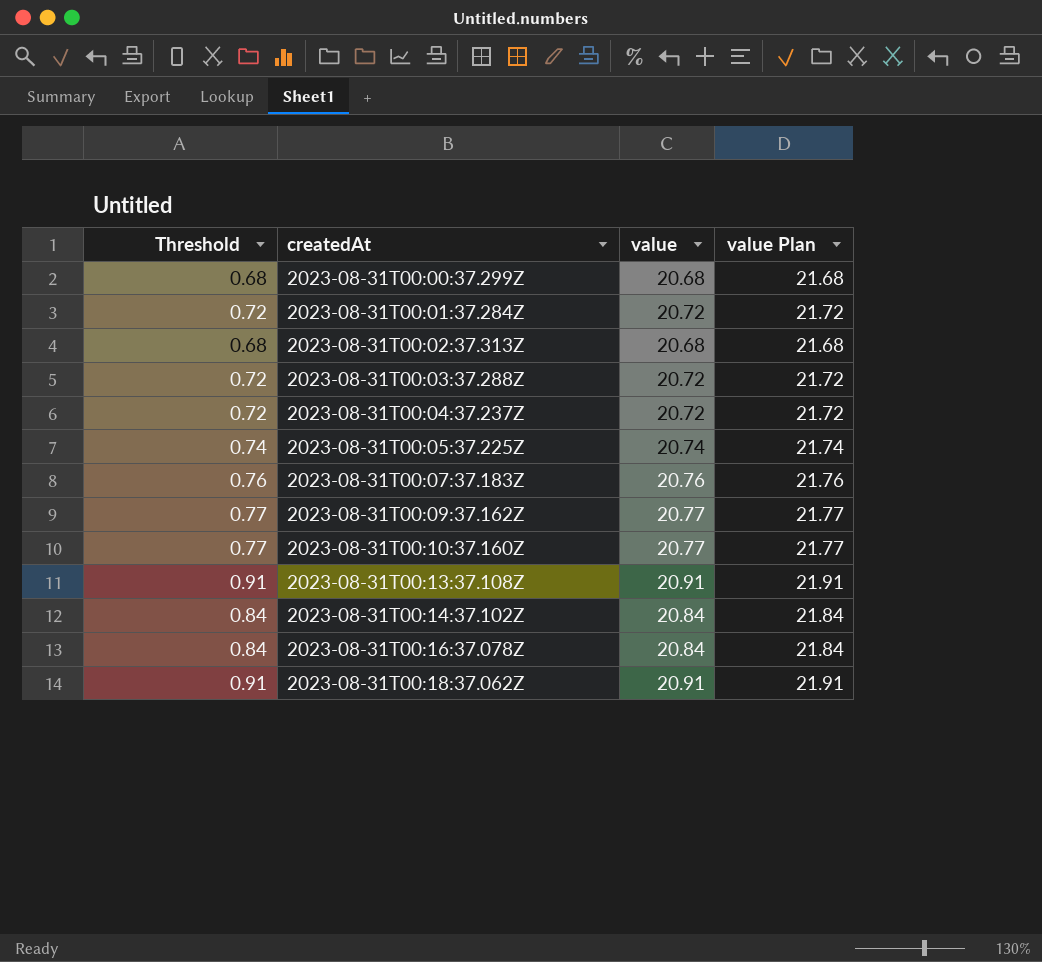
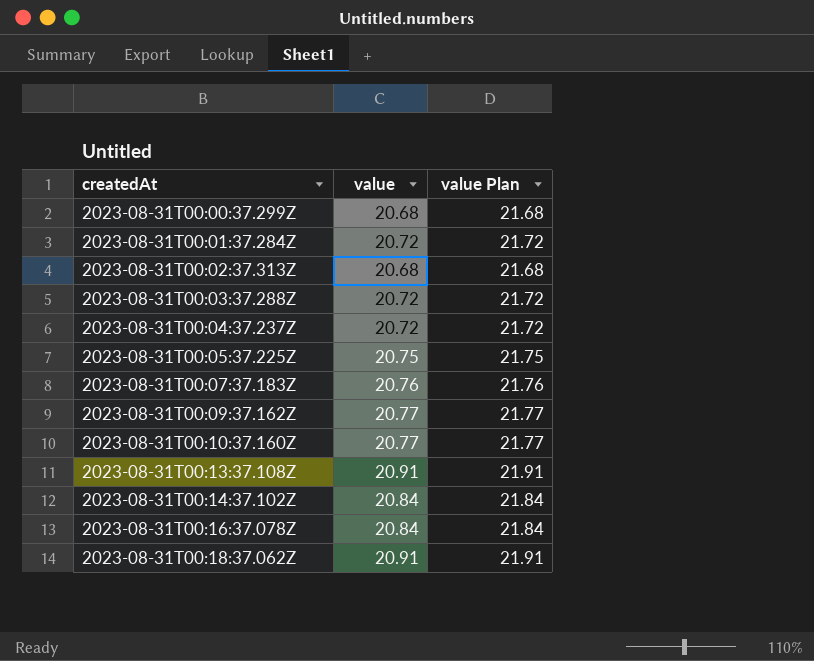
column Threshold | formula: [value] - 20 -> none
2023-08-31T00:05:37.225Z | value: 20.74 -> 20.75
2023-08-31T00:05:37.225Z | value Plan: 21.74 -> 21.75

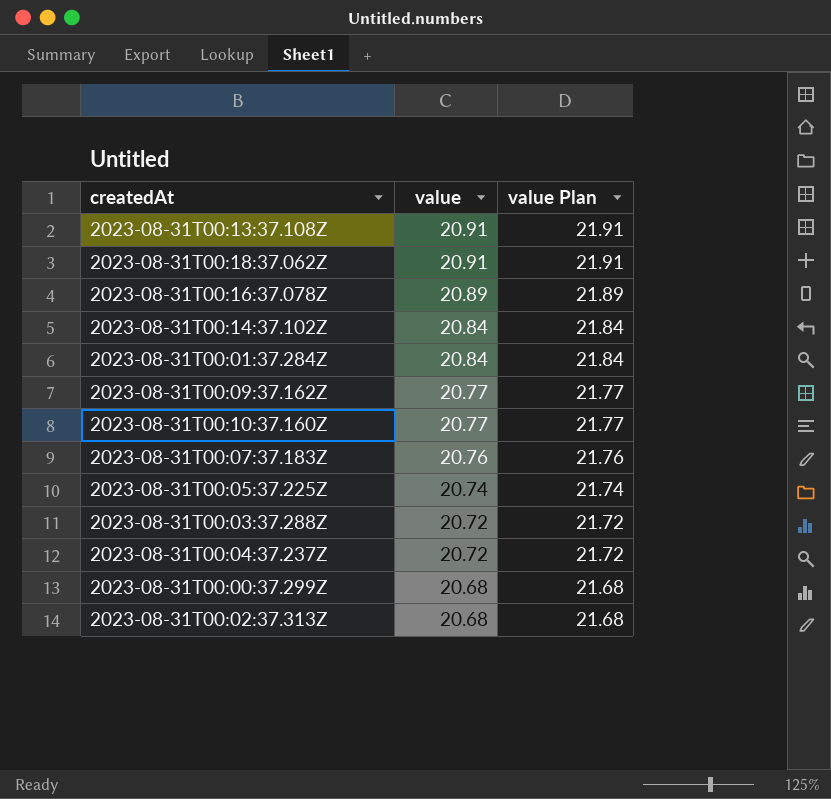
row order: createdAt ascending -> value descending
2023-08-31T00:16:37.078Z | value: 20.84 -> 20.89
2023-08-31T00:16:37.078Z | value Plan: 21.84 -> 21.89
2023-08-31T00:01:37.284Z | value: 20.72 -> 20.84
2023-08-31T00:01:37.284Z | value Plan: 21.72 -> 21.84
2023-08-31T00:05:37.225Z | value: 20.75 -> 20.74
2023-08-31T00:05:37.225Z | value Plan: 21.75 -> 21.74

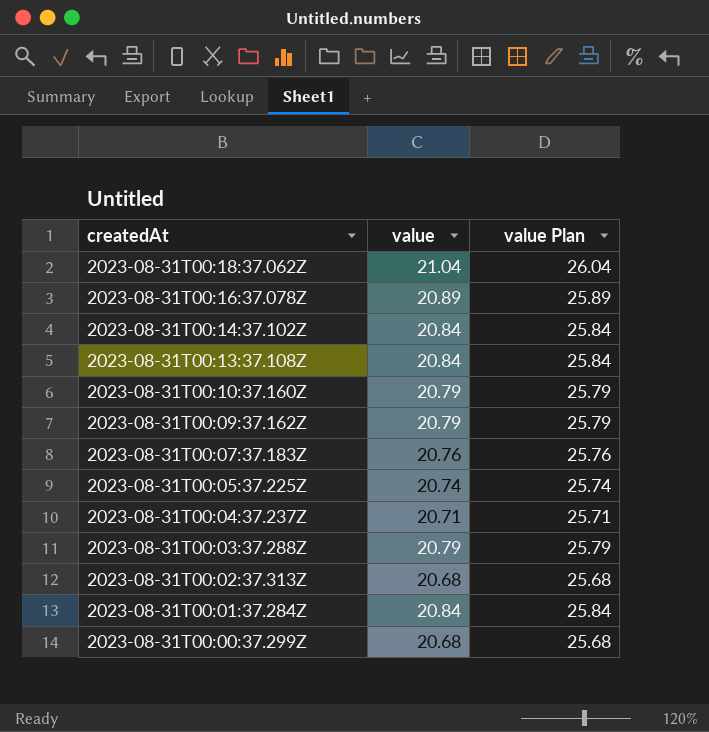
row order: value descending -> createdAt descending
column value Plan | formula: [value] + 1 -> [value] + 5
2023-08-31T00:18:37.062Z | value: 20.91 -> 21.04
2023-08-31T00:13:37.108Z | value: 20.91 -> 20.84
2023-08-31T00:10:37.160Z | value: 20.77 -> 20.79
2023-08-31T00:09:37.162Z | value: 20.77 -> 20.79
2023-08-31T00:04:37.237Z | value: 20.72 -> 20.71
2023-08-31T00:03:37.288Z | value: 20.72 -> 20.79

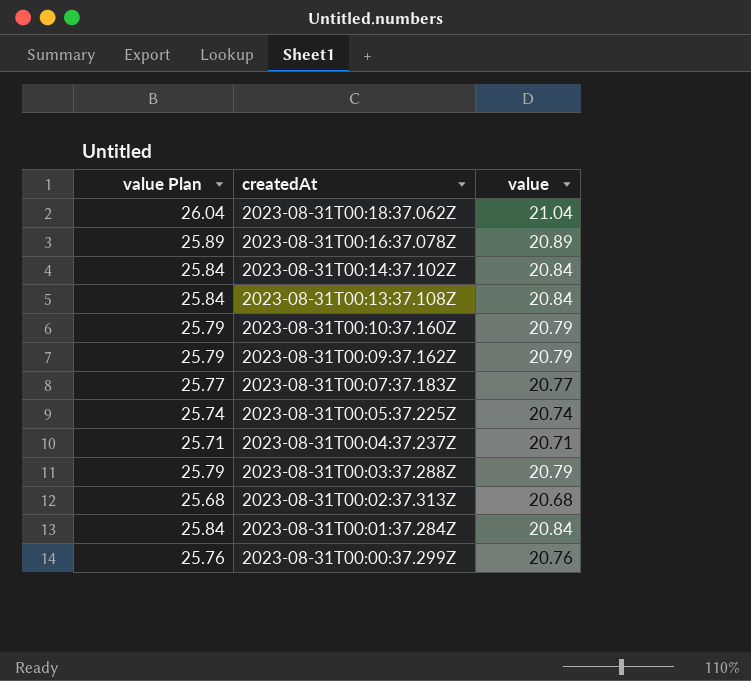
column value Plan | position: 3 -> 1
2023-08-31T00:07:37.183Z | value Plan: 25.76 -> 25.77
2023-08-31T00:07:37.183Z | value: 20.76 -> 20.77
2023-08-31T00:00:37.299Z | value Plan: 25.68 -> 25.76
2023-08-31T00:00:37.299Z | value: 20.68 -> 20.76

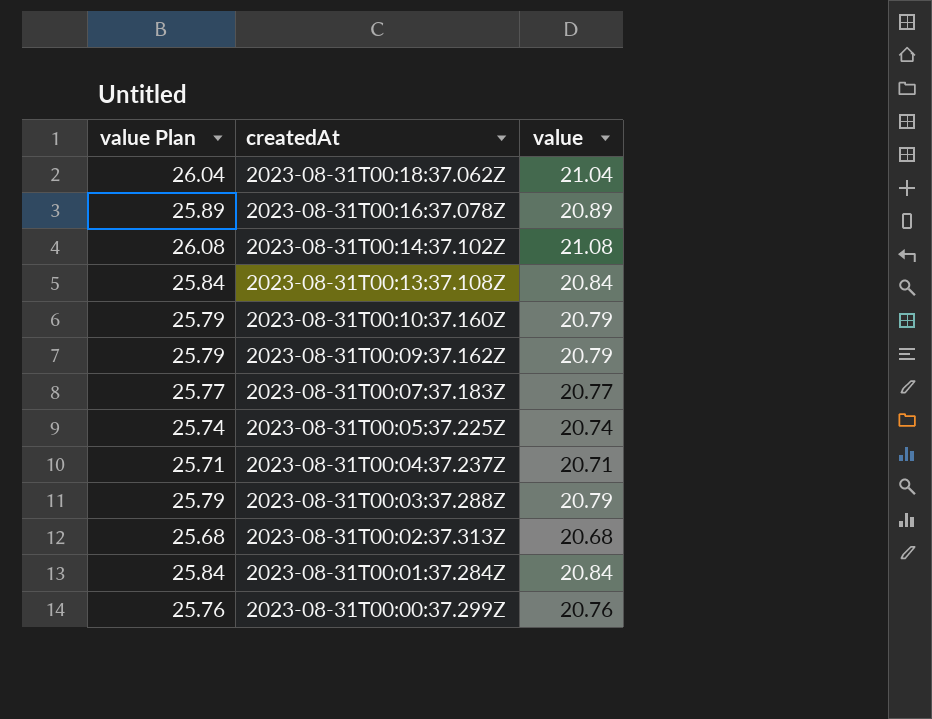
2023-08-31T00:14:37.102Z | value Plan: 25.84 -> 26.08
2023-08-31T00:14:37.102Z | value: 20.84 -> 21.08

